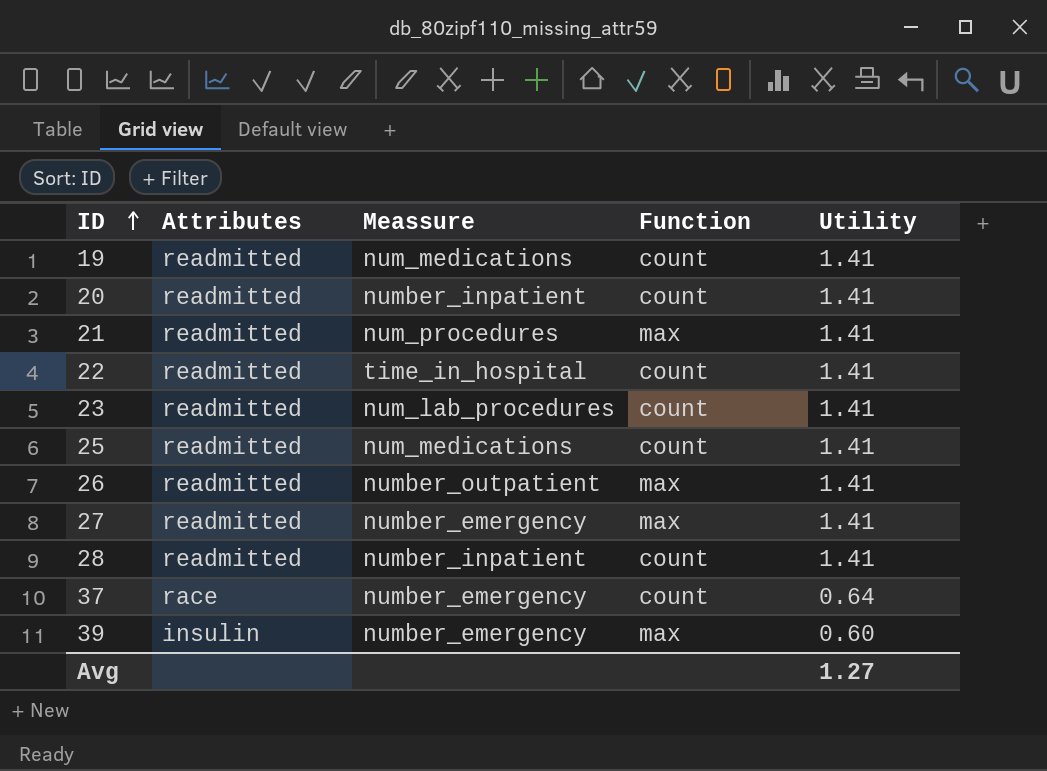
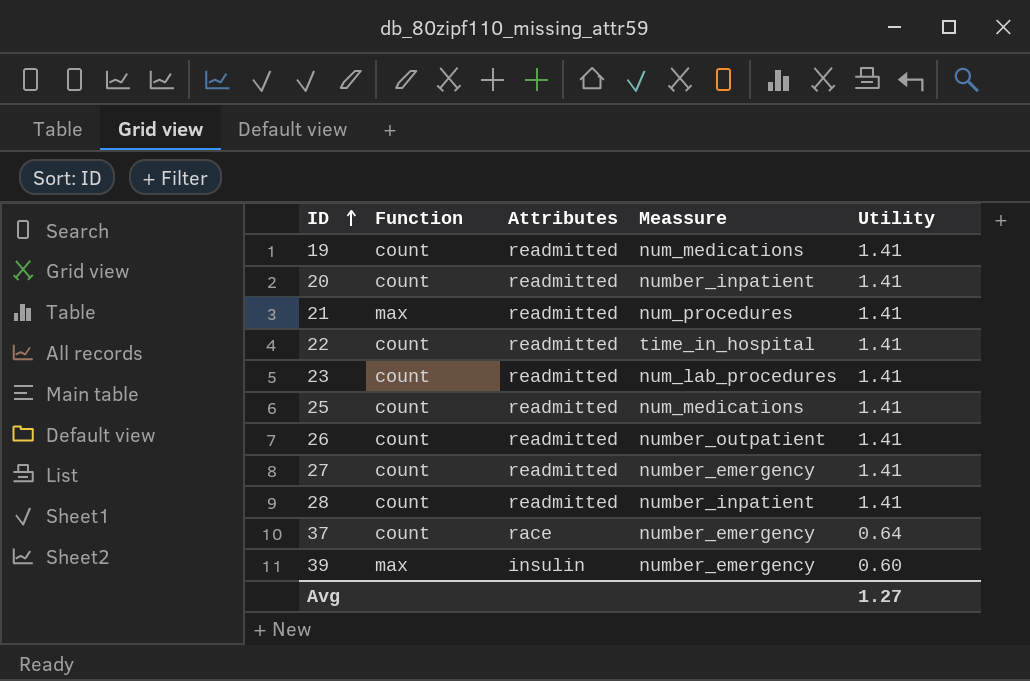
column Function | position: 4 -> 2
26 | Function: max -> count
27 | Function: max -> count

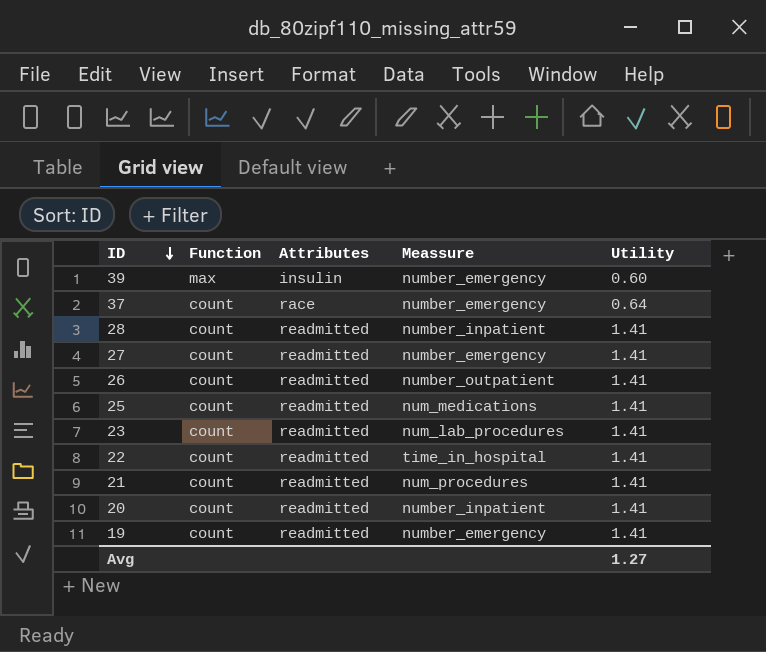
row order: ID ascending -> ID descending
21 | Function: max -> count
19 | Meassure: num_medications -> number_emergency

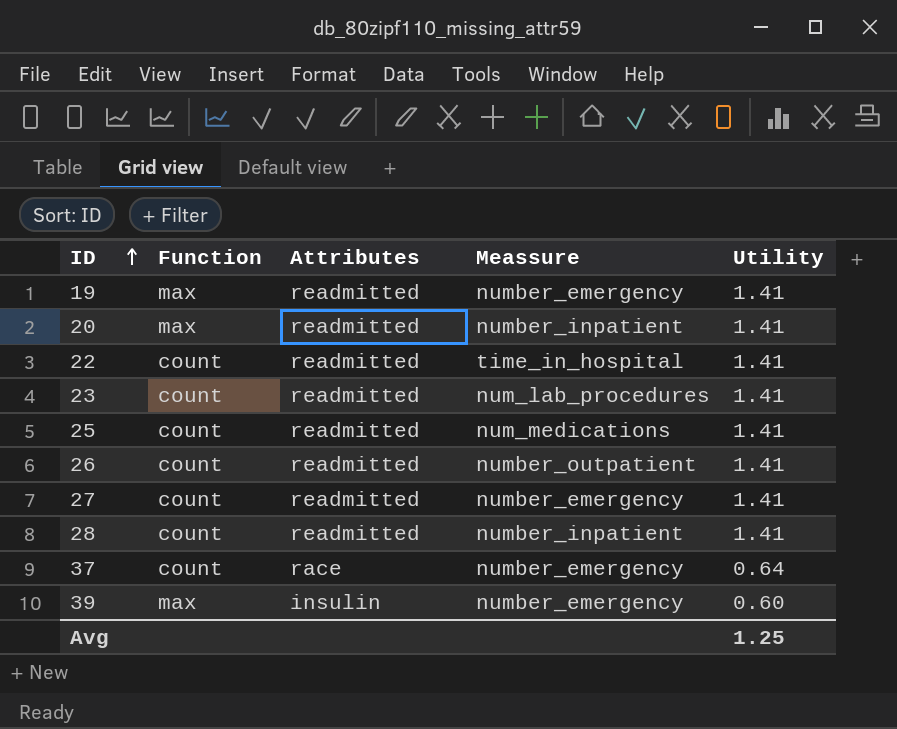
row order: ID descending -> ID ascending
row 21: count | readmitted | num_procedures | 1.41 -> none
19 | Function: count -> max
20 | Function: count -> max
Avg | Utility: 1.27 -> 1.25

